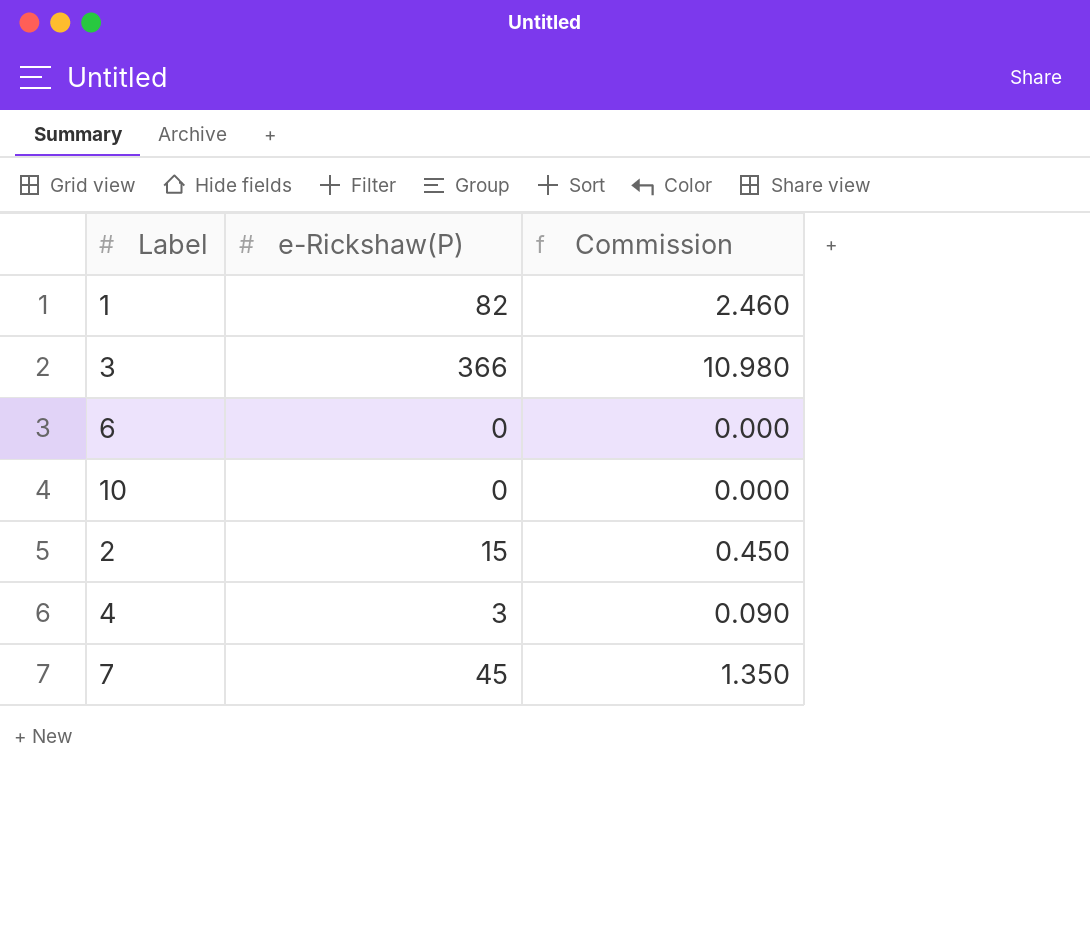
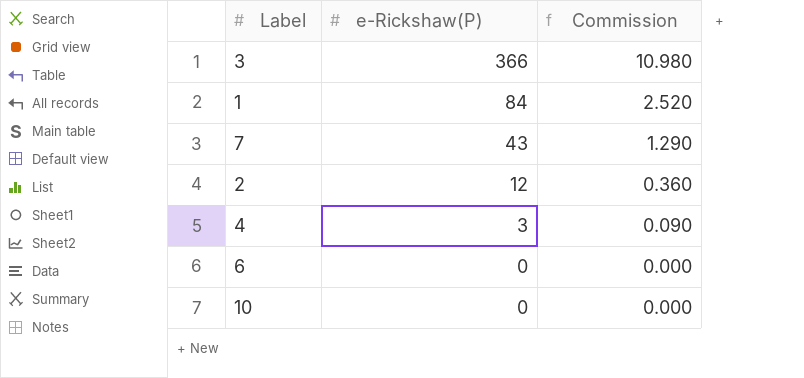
row order: none -> e-Rickshaw(P) descending
1 | e-Rickshaw(P): 82 -> 84
1 | Commission: 2.460 -> 2.520
7 | e-Rickshaw(P): 45 -> 43
7 | Commission: 1.350 -> 1.290
2 | e-Rickshaw(P): 15 -> 12
2 | Commission: 0.450 -> 0.360

